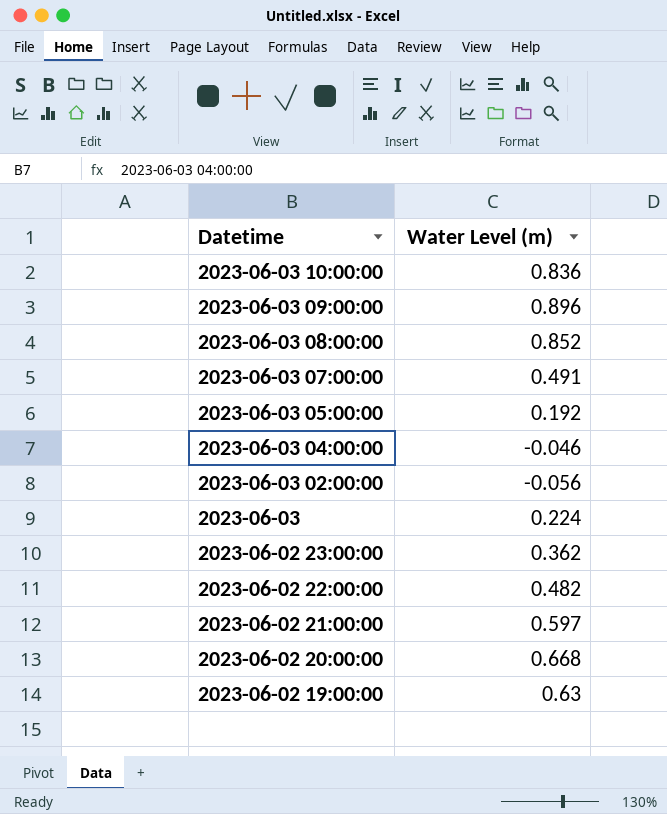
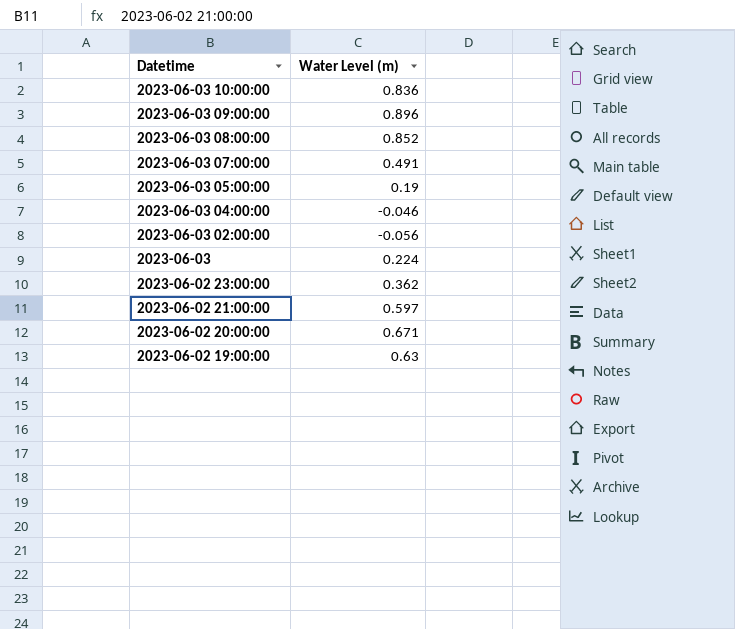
row 2023-06-02 22:00:00: 0.482 -> none
2023-06-03 05:00:00 | Water Level (m): 0.192 -> 0.19
2023-06-02 20:00:00 | Water Level (m): 0.668 -> 0.671

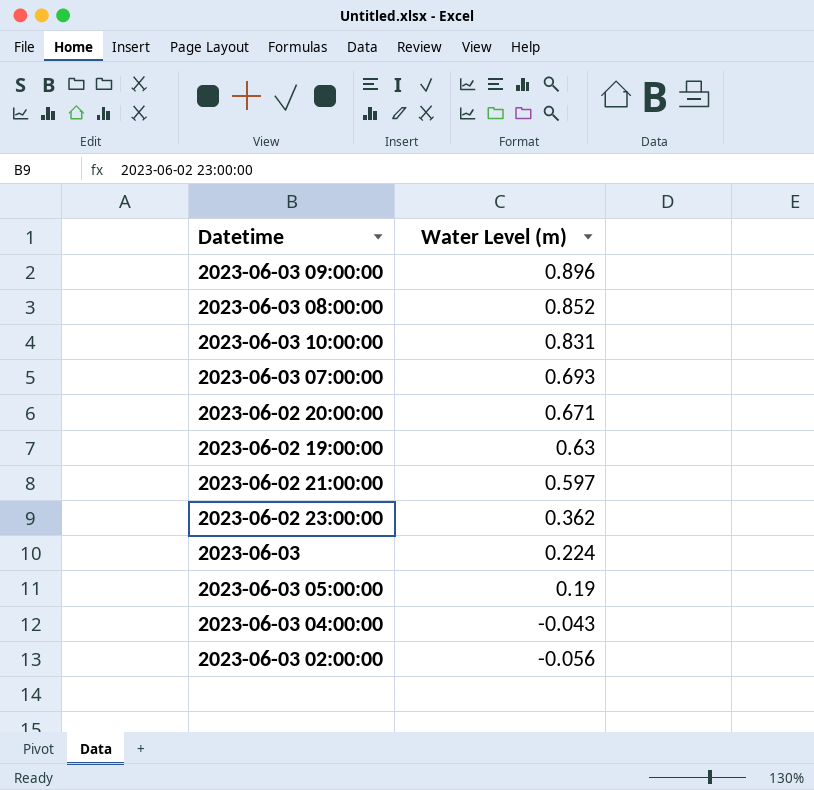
row order: Datetime descending -> Water Level (m) descending
2023-06-03 10:00:00 | Water Level (m): 0.836 -> 0.831
2023-06-03 07:00:00 | Water Level (m): 0.491 -> 0.693
2023-06-03 04:00:00 | Water Level (m): -0.046 -> -0.043

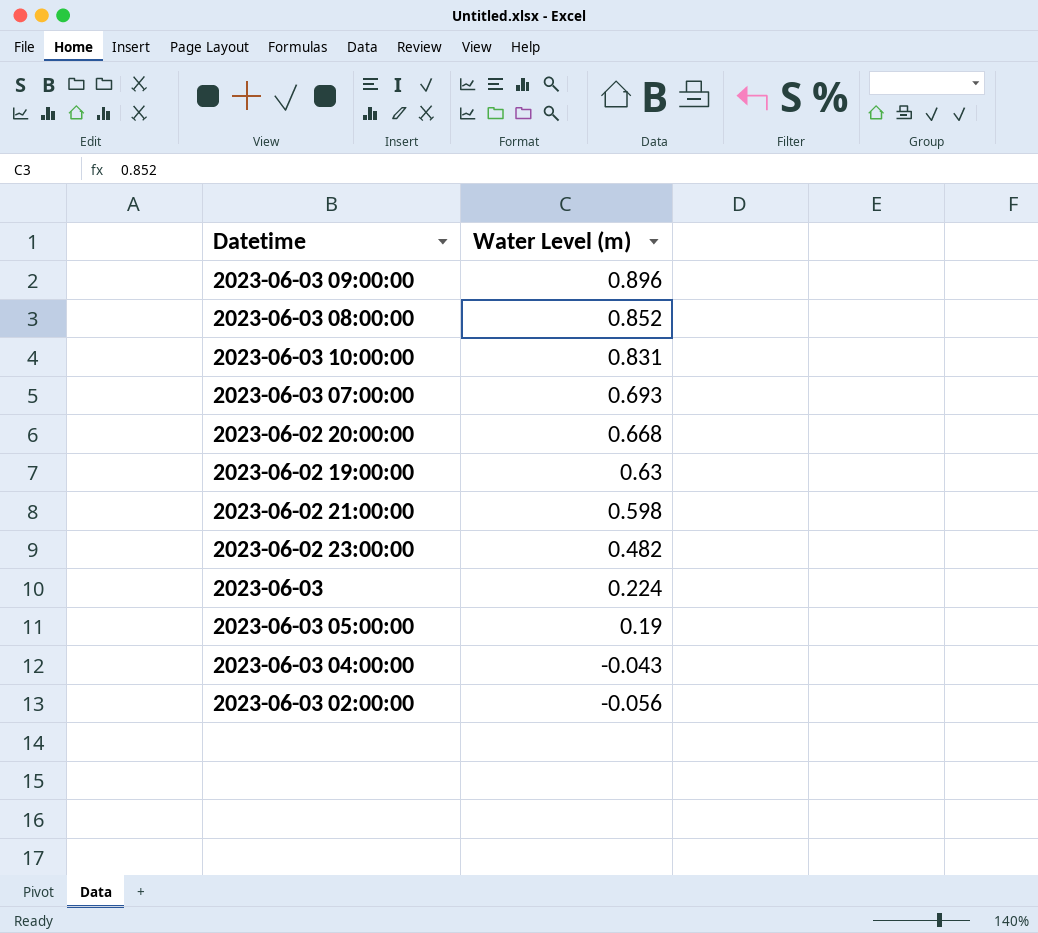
2023-06-02 20:00:00 | Water Level (m): 0.671 -> 0.668
2023-06-02 21:00:00 | Water Level (m): 0.597 -> 0.598
2023-06-02 23:00:00 | Water Level (m): 0.362 -> 0.482

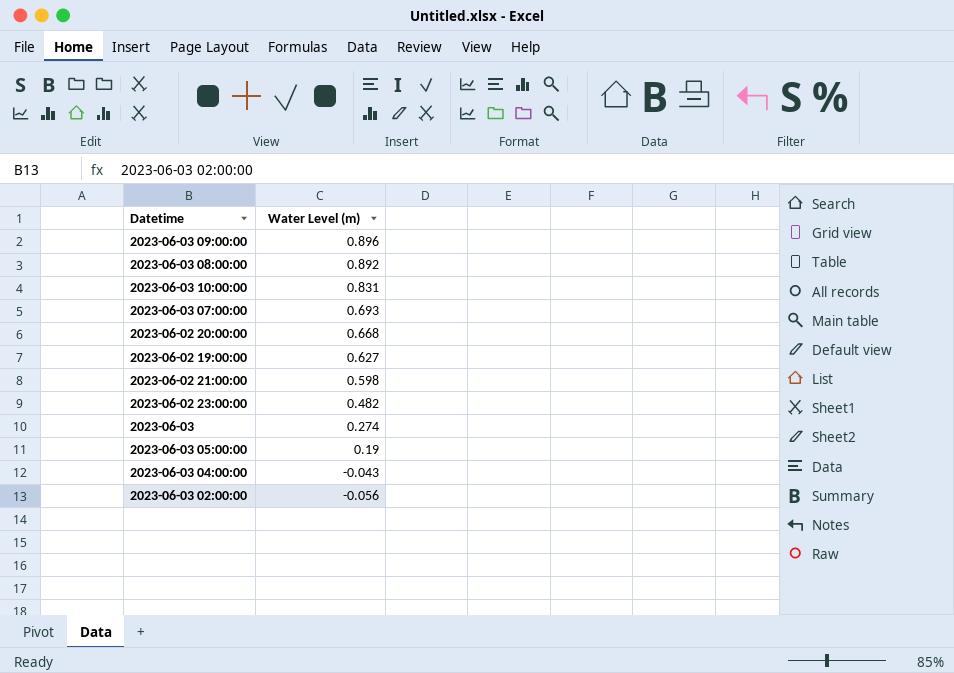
2023-06-03 08:00:00 | Water Level (m): 0.852 -> 0.892
2023-06-02 19:00:00 | Water Level (m): 0.63 -> 0.627
2023-06-03 | Water Level (m): 0.224 -> 0.274

